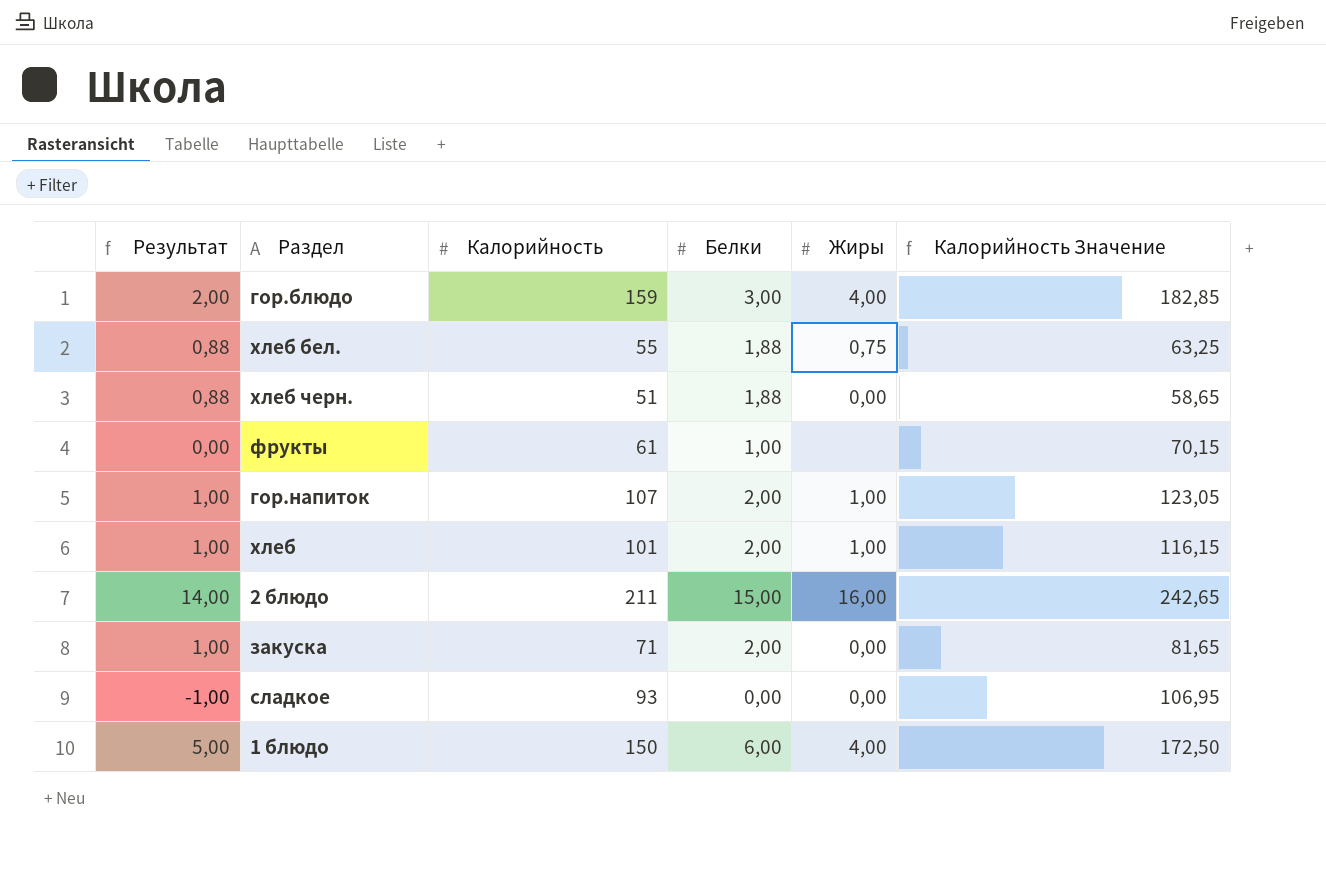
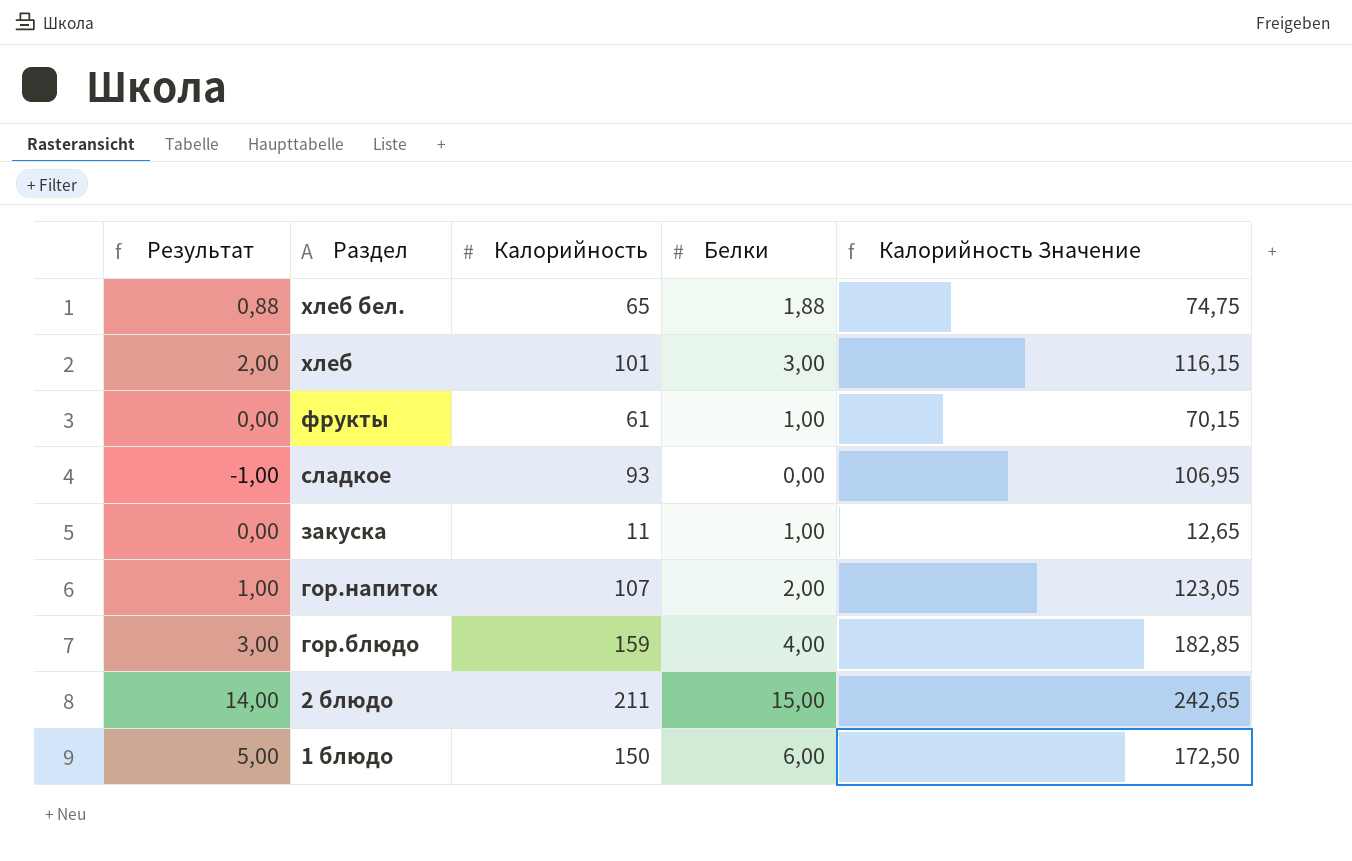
row order: none -> Раздел descending
column Жиры | position: 5 -> none
row хлеб черн.: 0,88 | 51 | 1,88 | 0,00 | 58,65 -> none
хлеб бел. | Калорийность: 55 -> 65
хлеб бел. | Калорийность Значение: 63,25 -> 74,75
хлеб | Результат: 1,00 -> 2,00
хлеб | Белки: 2,00 -> 3,00
закуска | Результат: 1,00 -> 0,00
закуска | Калорийность: 71 -> 11
закуска | Белки: 2,00 -> 1,00
закуска | Калорийность Значение: 81,65 -> 12,65
гор.блюдо | Результат: 2,00 -> 3,00
гор.блюдо | Белки: 3,00 -> 4,00

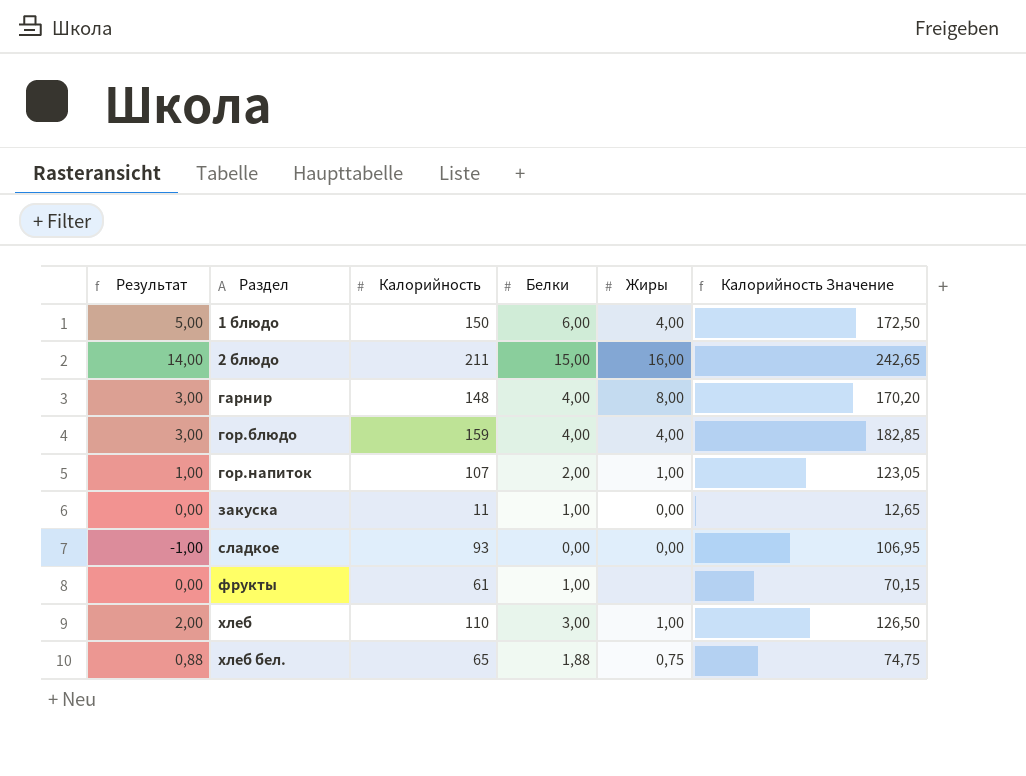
row order: Раздел descending -> Раздел ascending
column Жиры | position: none -> 5
row гарнир: none -> 3,00 | 148 | 4,00 | 8,00 | 170,20
хлеб | Калорийность: 101 -> 110
хлеб | Калорийность Значение: 116,15 -> 126,50

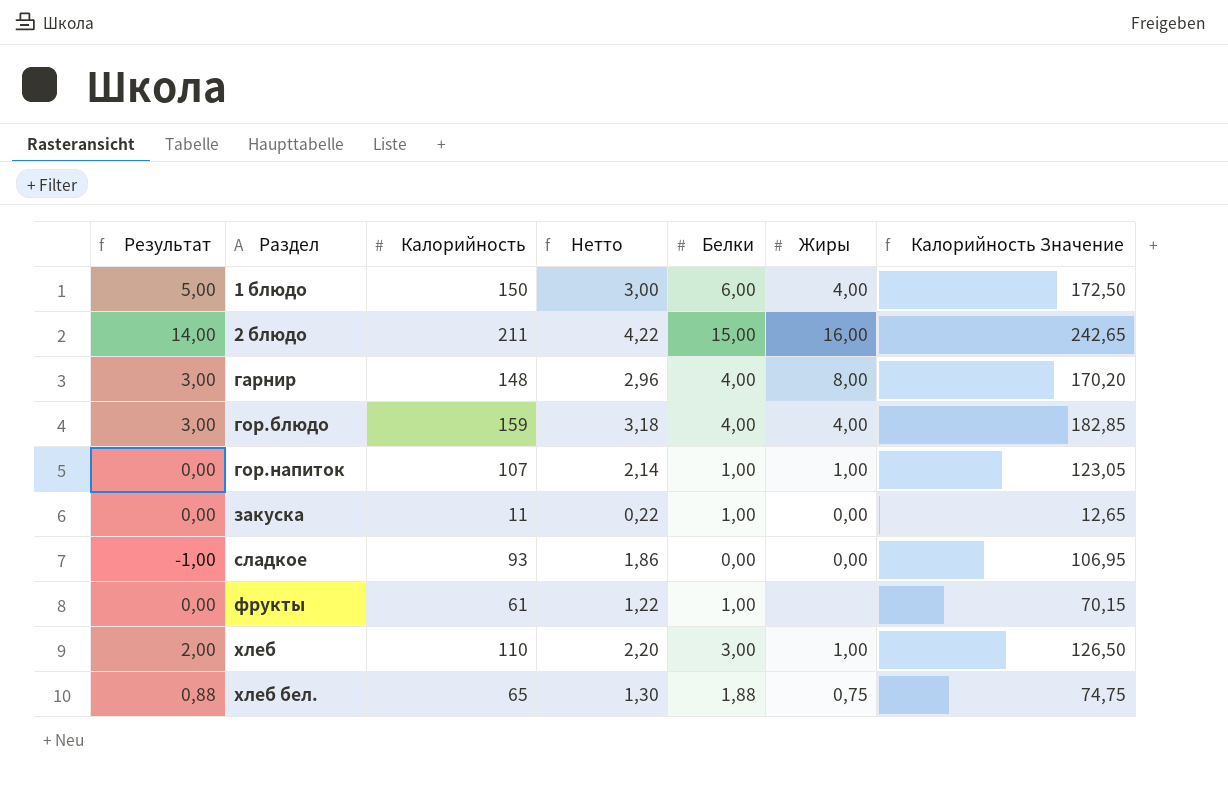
column Нетто | formula: none -> [Калорийность] * 0,02
гор.напиток | Результат: 1,00 -> 0,00
гор.напиток | Белки: 2,00 -> 1,00

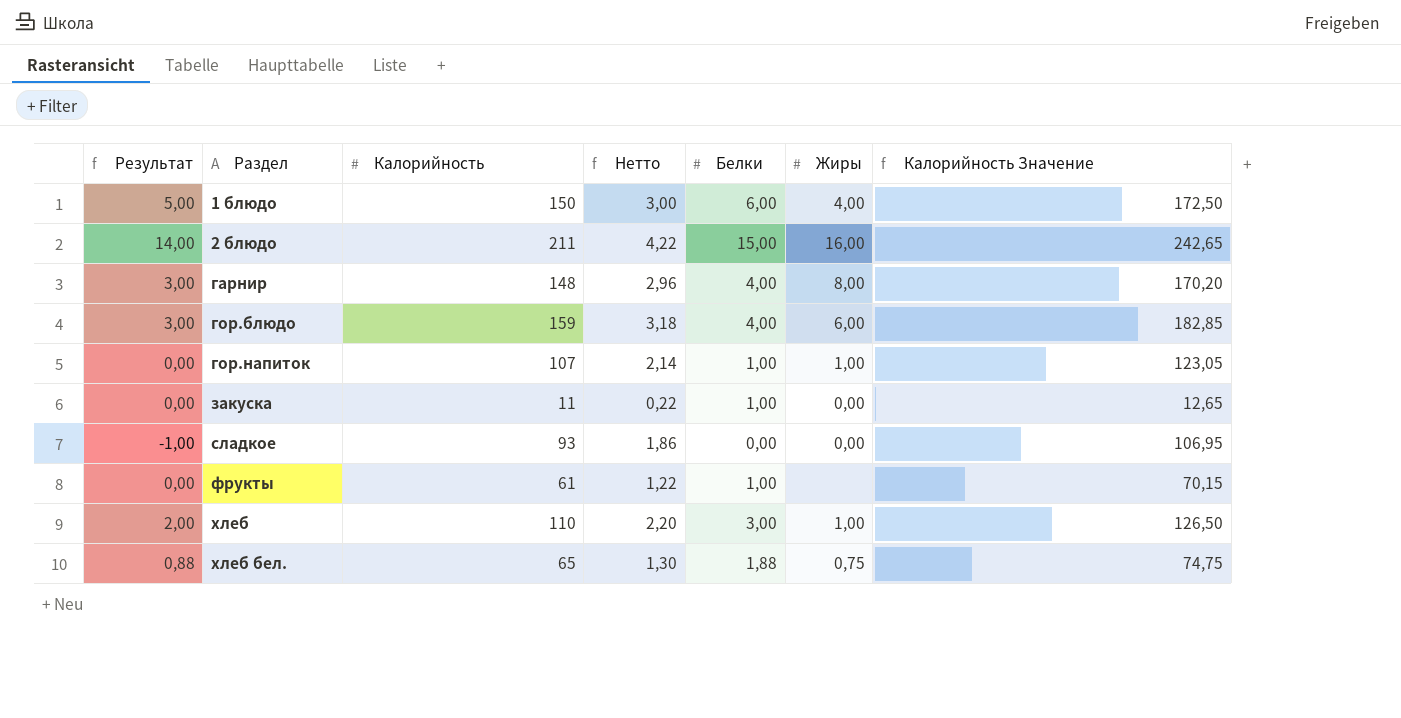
гор.блюдо | Жиры: 4,00 -> 6,00

